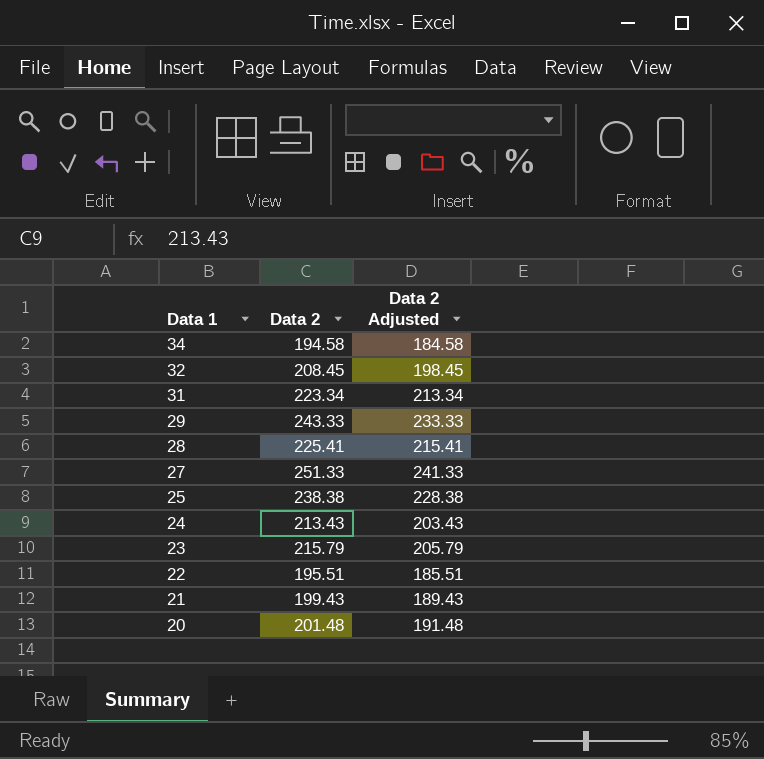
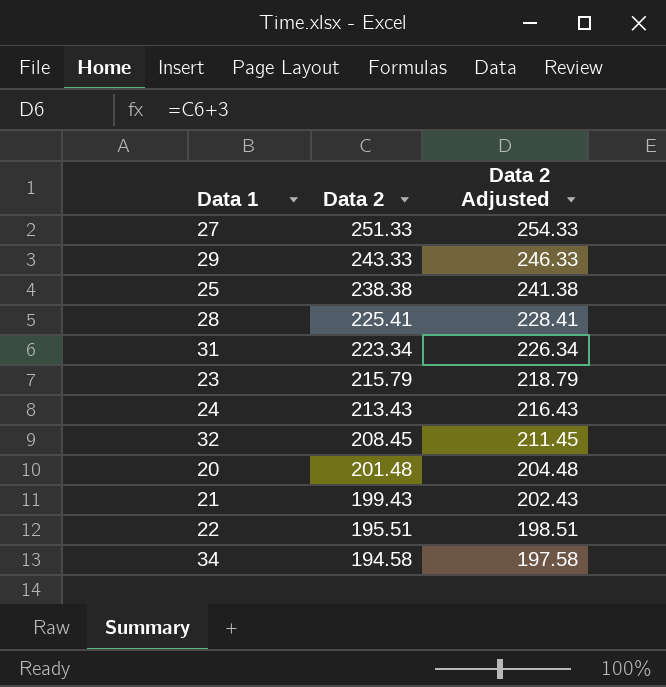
row order: Data 1 descending -> Data 2 descending
column Data 2 Adjusted | formula: [Data 2] - 10 -> [Data 2] + 3

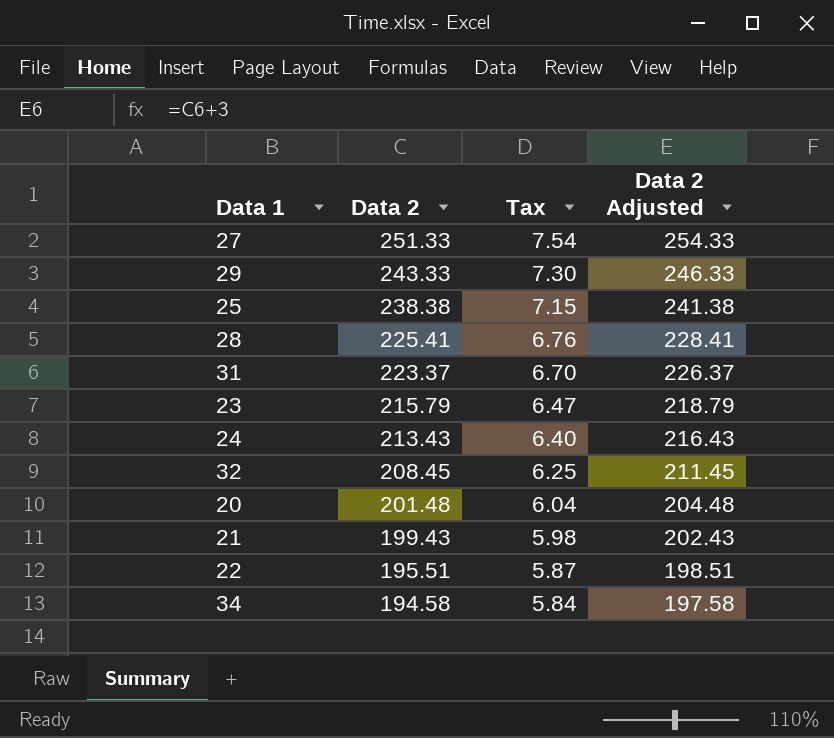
column Tax | formula: none -> [Data 2] * 0.03
31 | Data 2: 223.34 -> 223.37
31 | Data 2 Adjusted: 226.34 -> 226.37

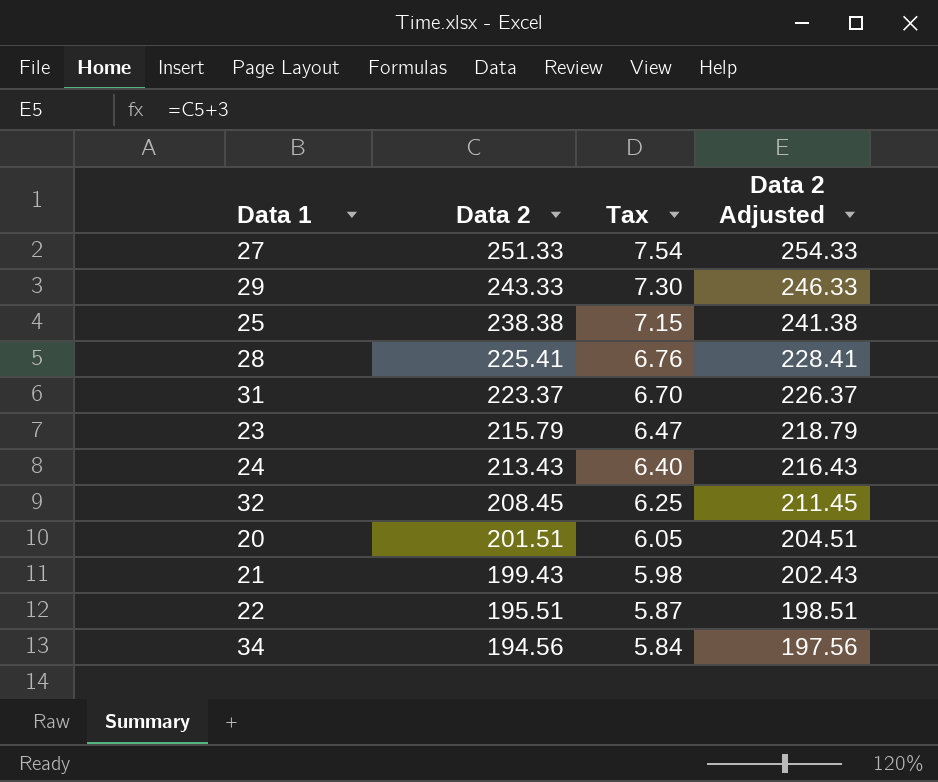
20 | Data 2: 201.48 -> 201.51
20 | Tax: 6.04 -> 6.05
20 | Data 2 Adjusted: 204.48 -> 204.51
34 | Data 2: 194.58 -> 194.56
34 | Data 2 Adjusted: 197.58 -> 197.56

